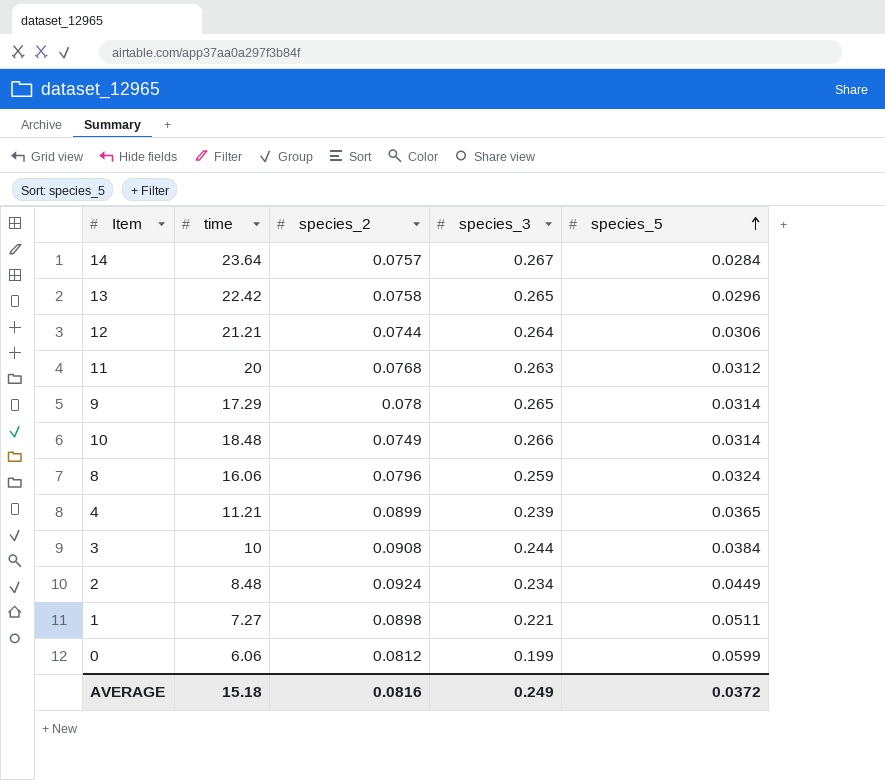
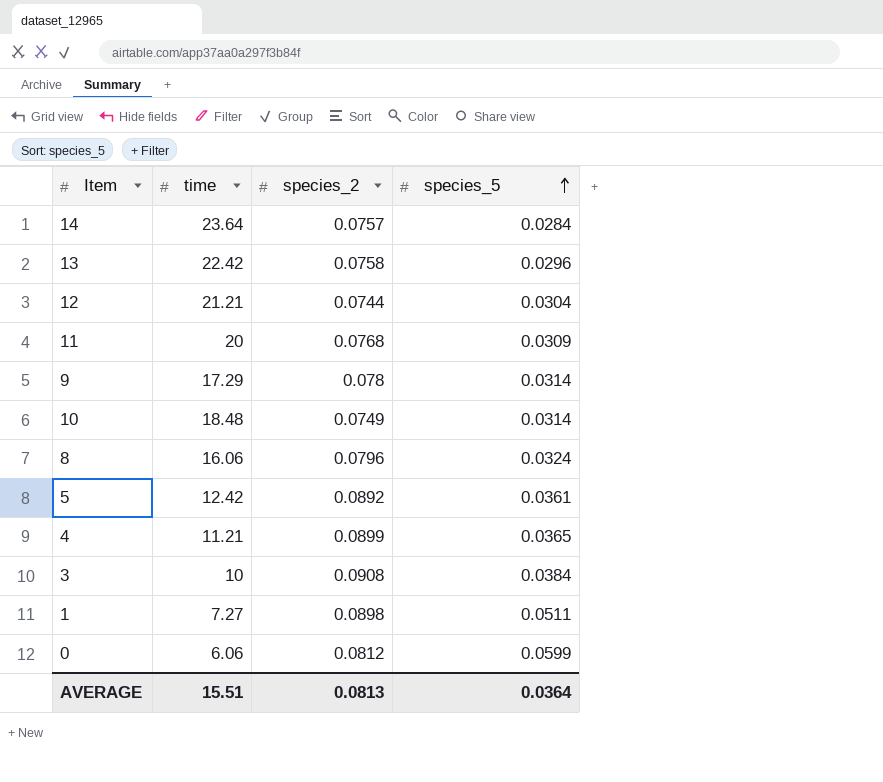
column species_3 | position: 4 -> none
row 2: 8.48 | 0.0924 | 0.234 | 0.0449 -> none
12 | species_5: 0.0306 -> 0.0304
11 | species_5: 0.0312 -> 0.0309
row 5: none -> 12.42 | 0.0892 | 0.0361
AVERAGE | time: 15.18 -> 15.51
AVERAGE | species_2: 0.0816 -> 0.0813
AVERAGE | species_5: 0.0372 -> 0.0364

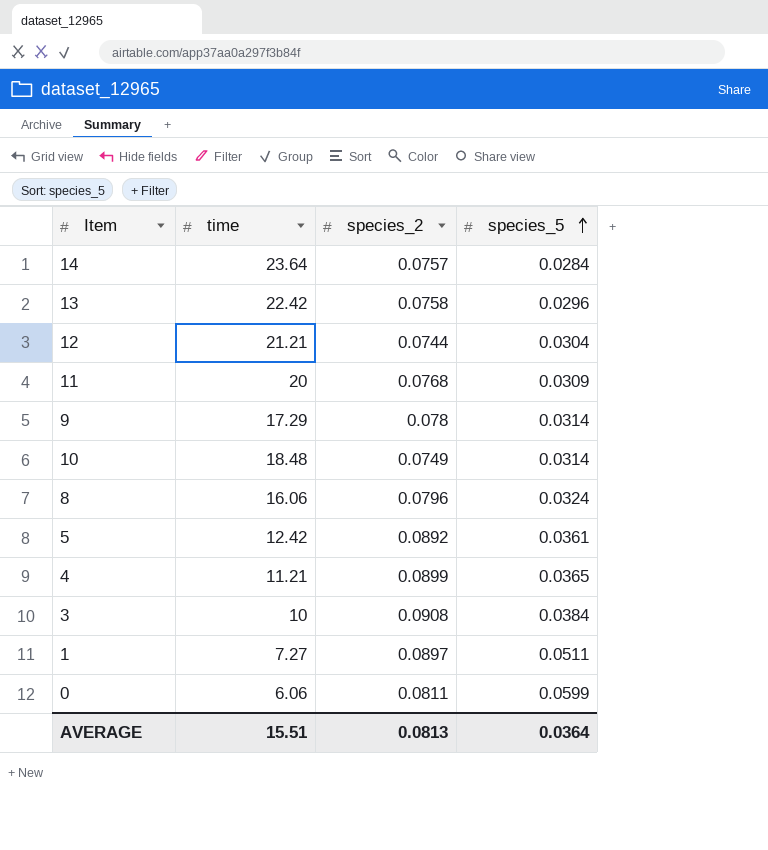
1 | species_2: 0.0898 -> 0.0897
0 | species_2: 0.0812 -> 0.0811

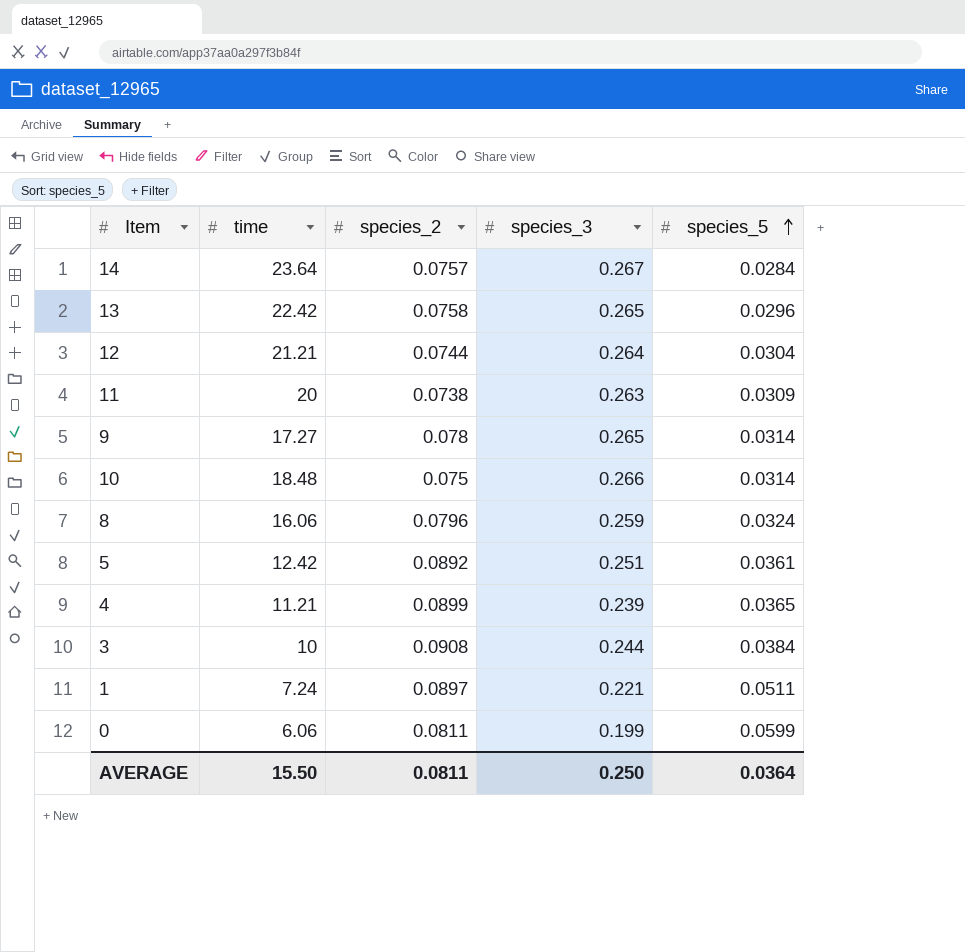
column species_3 | position: none -> 4
11 | species_2: 0.0768 -> 0.0738
9 | time: 17.29 -> 17.27
10 | species_2: 0.0749 -> 0.075
1 | time: 7.27 -> 7.24
AVERAGE | time: 15.51 -> 15.50
AVERAGE | species_2: 0.0813 -> 0.0811

